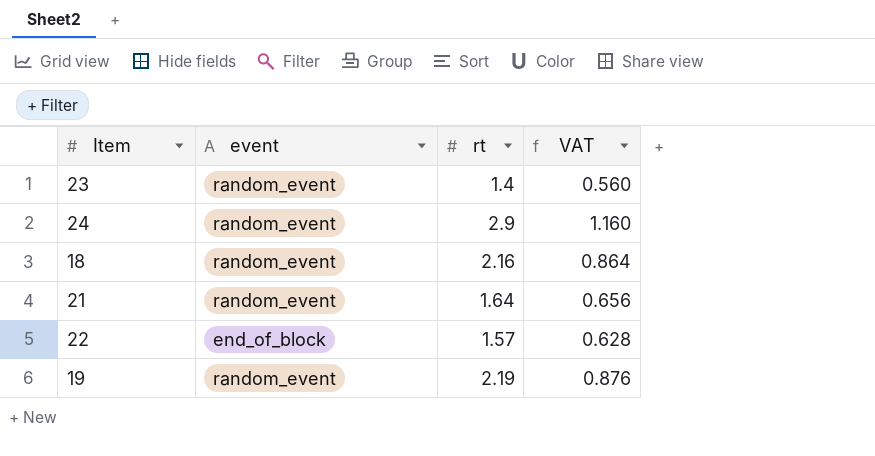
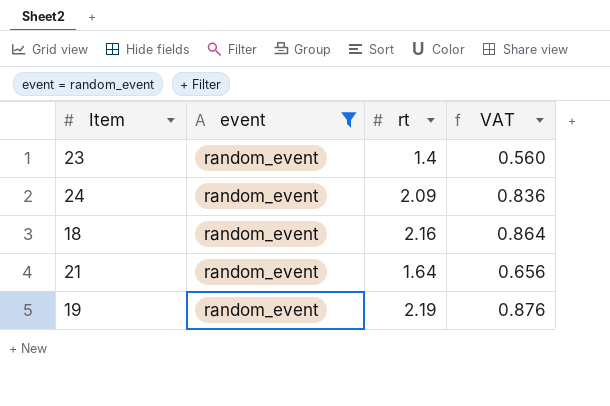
filter: none -> event = random_event
24 | rt: 2.9 -> 2.09
24 | VAT: 1.160 -> 0.836

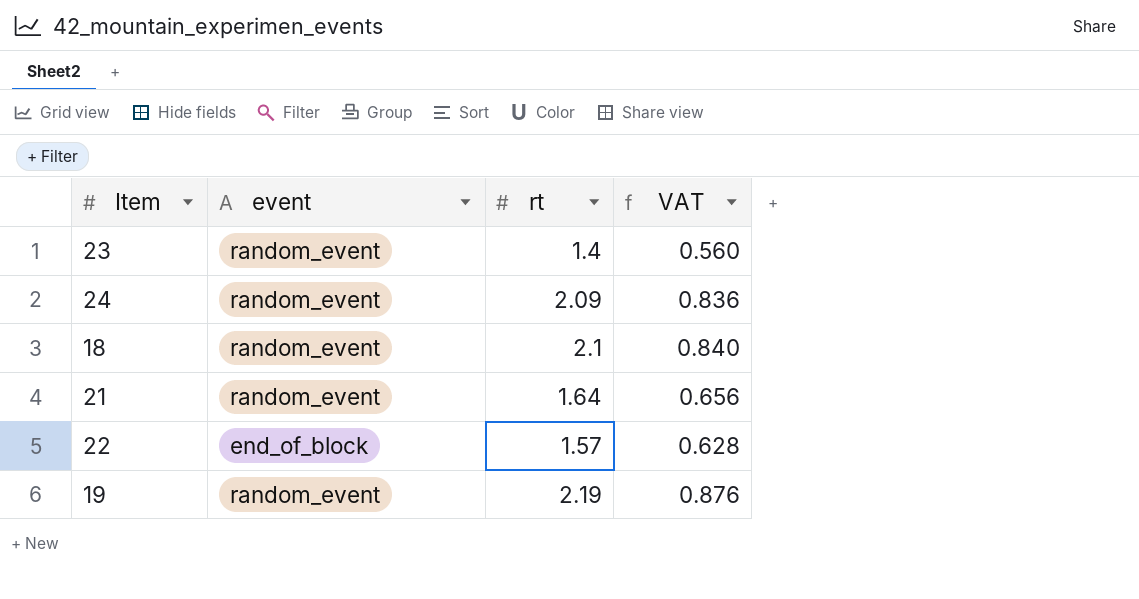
filter: event = random_event -> none
18 | rt: 2.16 -> 2.1
18 | VAT: 0.864 -> 0.840

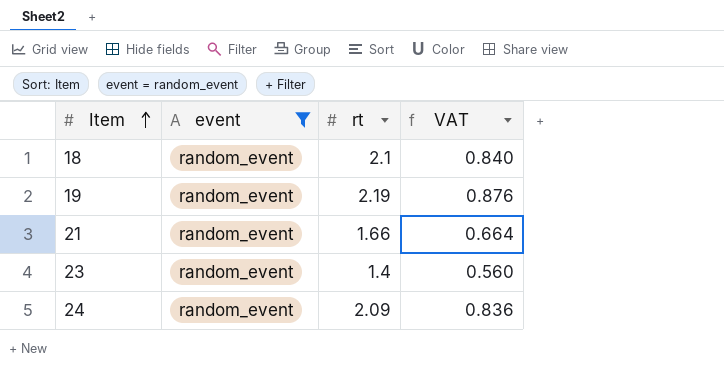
filter: none -> event = random_event
row order: none -> Item ascending
21 | rt: 1.64 -> 1.66
21 | VAT: 0.656 -> 0.664

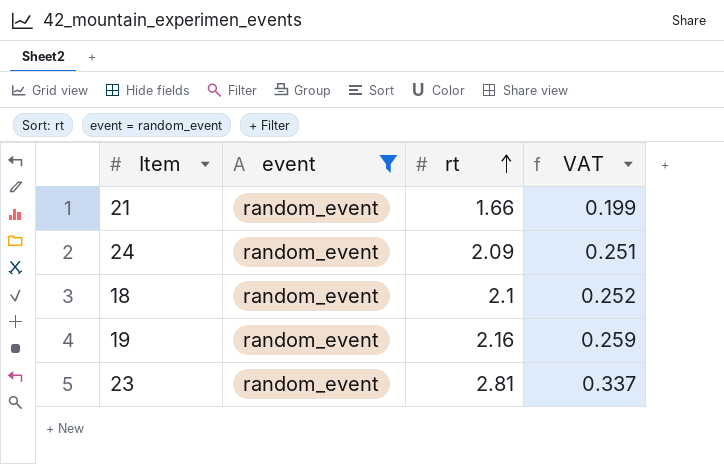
row order: Item ascending -> rt ascending
column VAT | formula: [rt] * 0.4 -> [rt] * 0.12
19 | rt: 2.19 -> 2.16
23 | rt: 1.4 -> 2.81

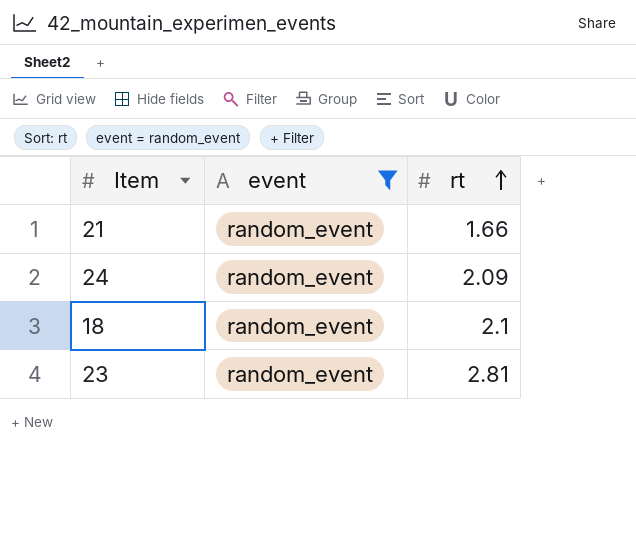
column VAT | formula: [rt] * 0.12 -> none
row 19: random_event | 2.16 | 0.259 -> none

